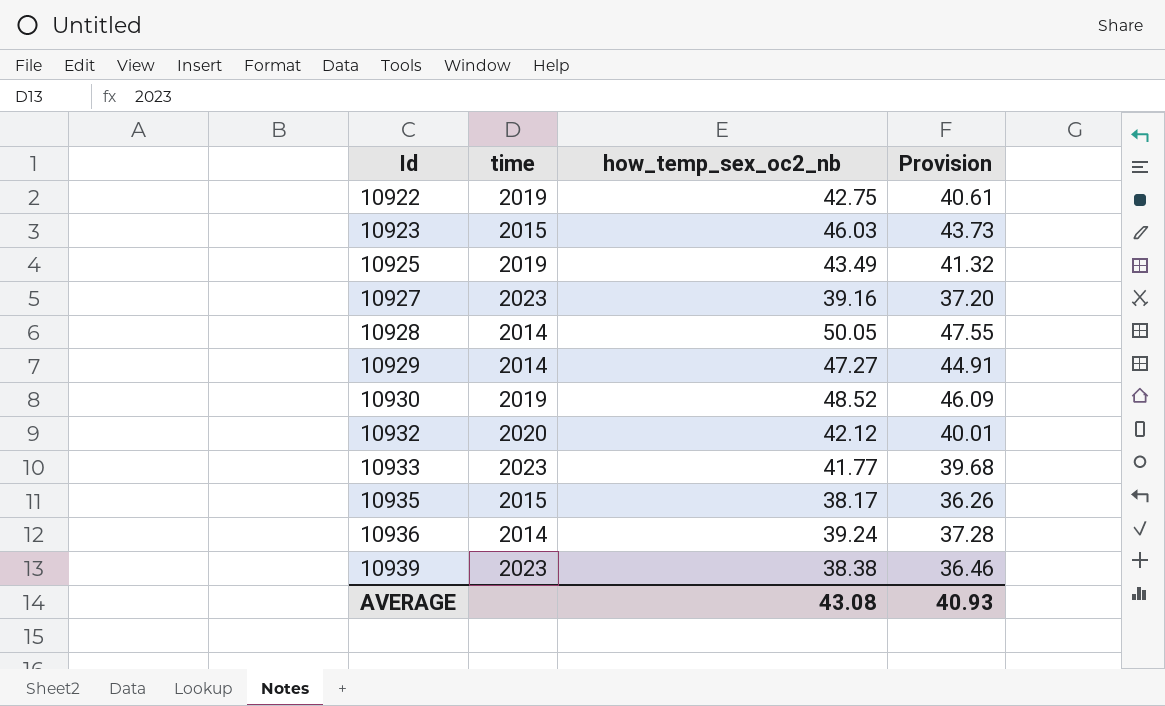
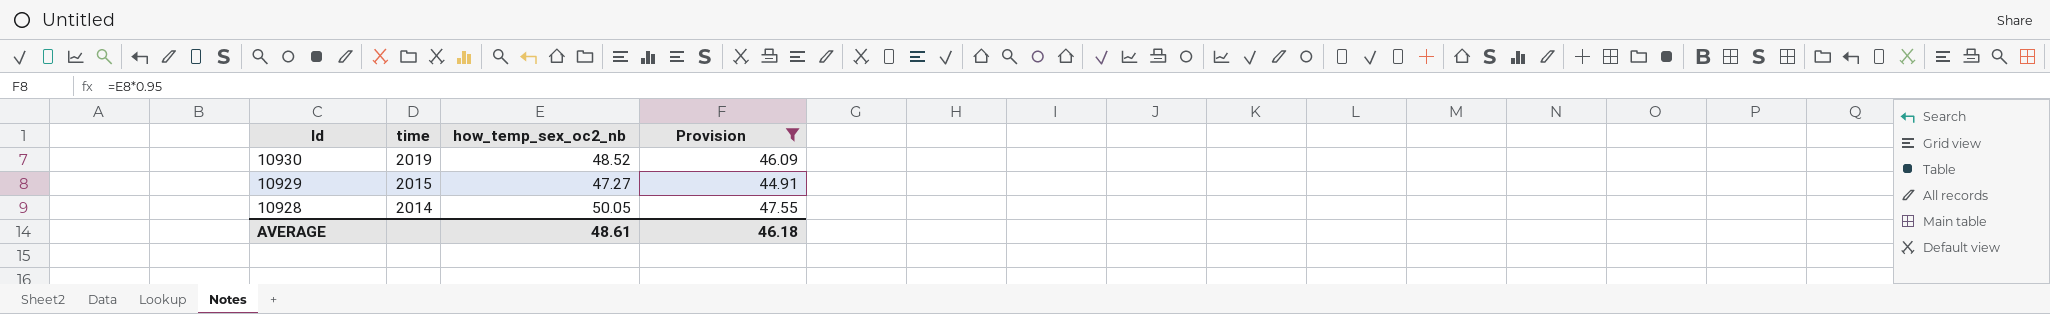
filter: none -> Provision >= 44.91
row order: Id ascending -> Id descending
10929 | time: 2014 -> 2015
AVERAGE | how_temp_sex_oc2_nb: 43.08 -> 48.61
AVERAGE | Provision: 40.93 -> 46.18

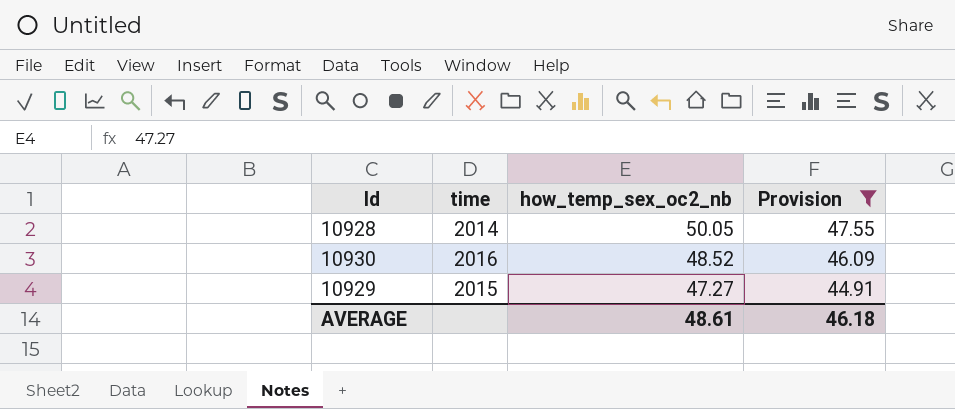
row order: Id descending -> how_temp_sex_oc2_nb descending
10930 | time: 2019 -> 2016

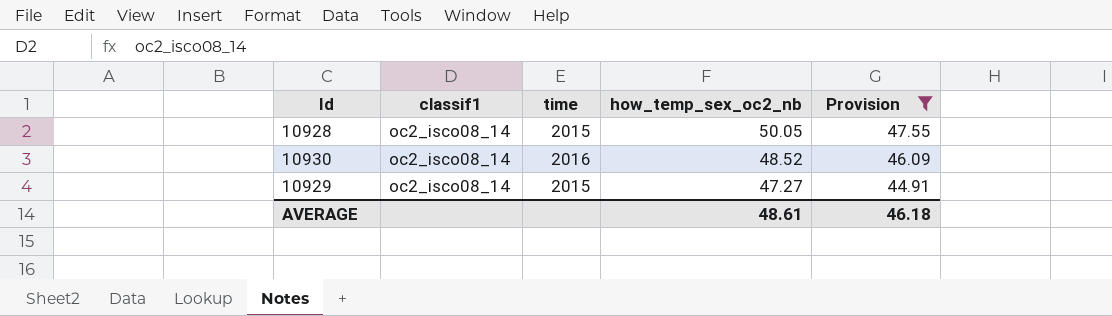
column classif1 | position: none -> 2
10928 | time: 2014 -> 2015

